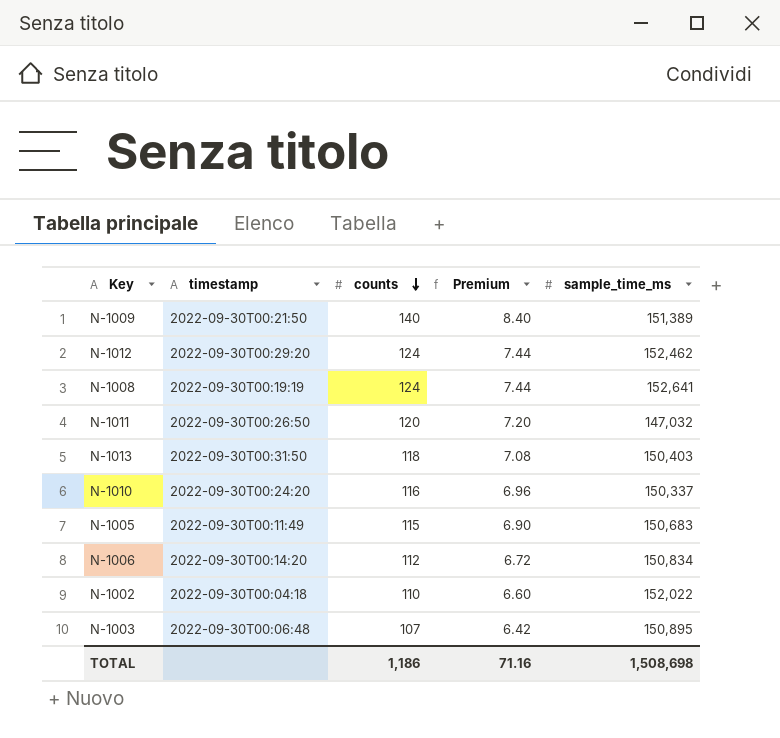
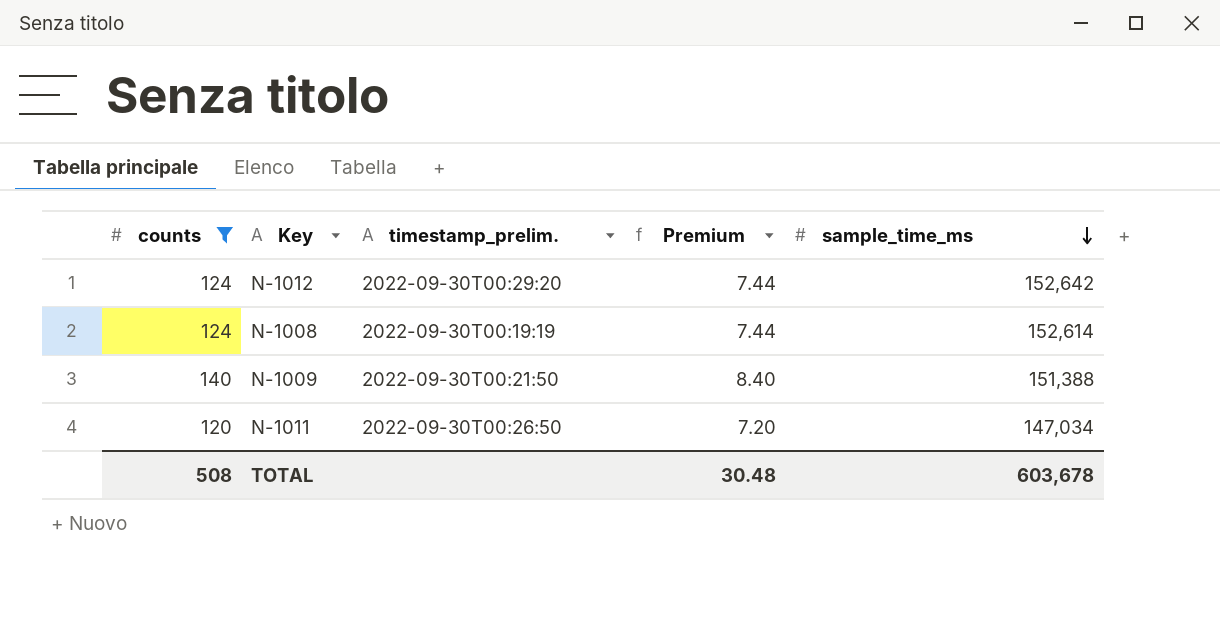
filter: none -> counts >= 120
row order: counts descending -> sample_time_ms descending
column counts | position: 3 -> 1
column name: timestamp -> timestamp_prelim.
N-1012 | sample_time_ms: 152,462 -> 152,642
N-1008 | sample_time_ms: 152,641 -> 152,614
N-1009 | sample_time_ms: 151,389 -> 151,388
N-1011 | sample_time_ms: 147,032 -> 147,034
TOTAL | counts: 1,186 -> 508
TOTAL | Premium: 71.16 -> 30.48
TOTAL | sample_time_ms: 1,508,698 -> 603,678

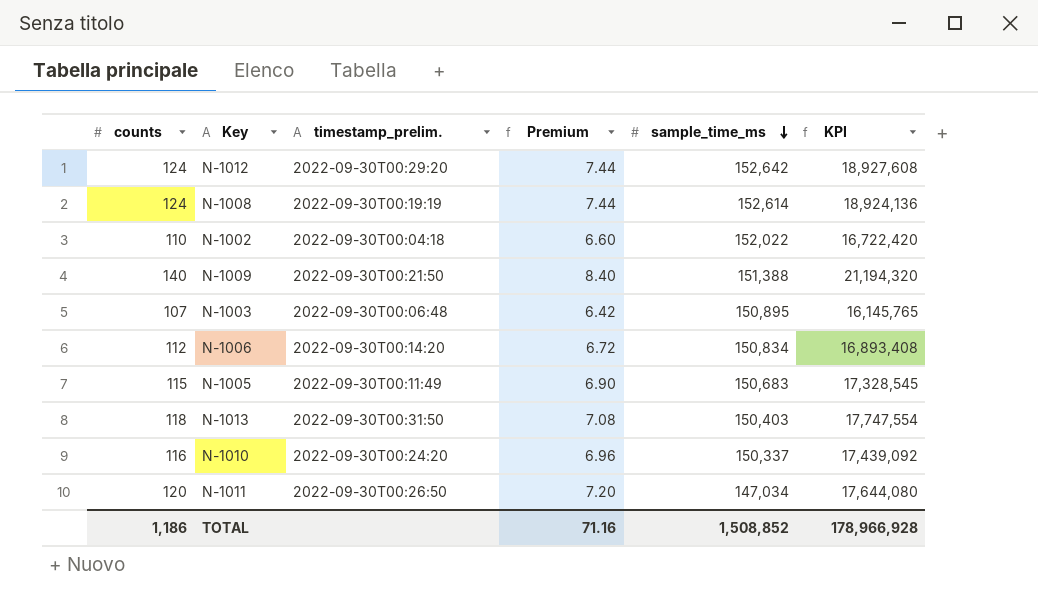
filter: counts >= 120 -> none
column KPI | formula: none -> [counts] * [sample_time_ms]
TOTAL | counts: 508 -> 1,186
TOTAL | Premium: 30.48 -> 71.16
TOTAL | sample_time_ms: 603,678 -> 1,508,852

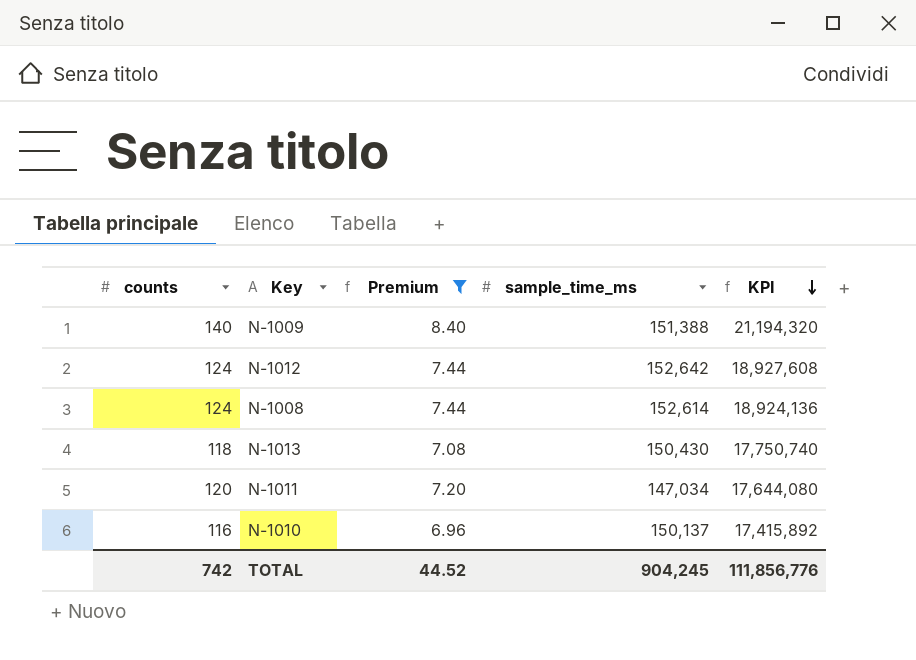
filter: none -> Premium >= 6.96
row order: sample_time_ms descending -> KPI descending
column timestamp_prelim. | position: 3 -> none
N-1013 | sample_time_ms: 150,403 -> 150,430
N-1013 | KPI: 17,747,554 -> 17,750,740
N-1010 | sample_time_ms: 150,337 -> 150,137
N-1010 | KPI: 17,439,092 -> 17,415,892
TOTAL | counts: 1,186 -> 742
TOTAL | Premium: 71.16 -> 44.52
TOTAL | sample_time_ms: 1,508,852 -> 904,245
TOTAL | KPI: 178,966,928 -> 111,856,776

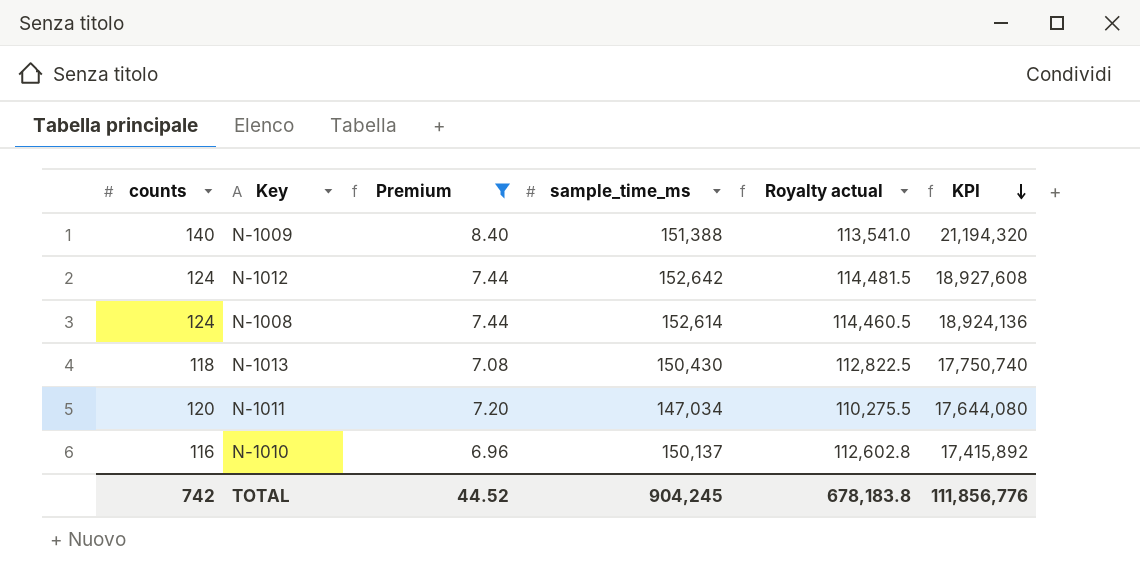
column Royalty actual | formula: none -> [sample_time_ms] * 0.75

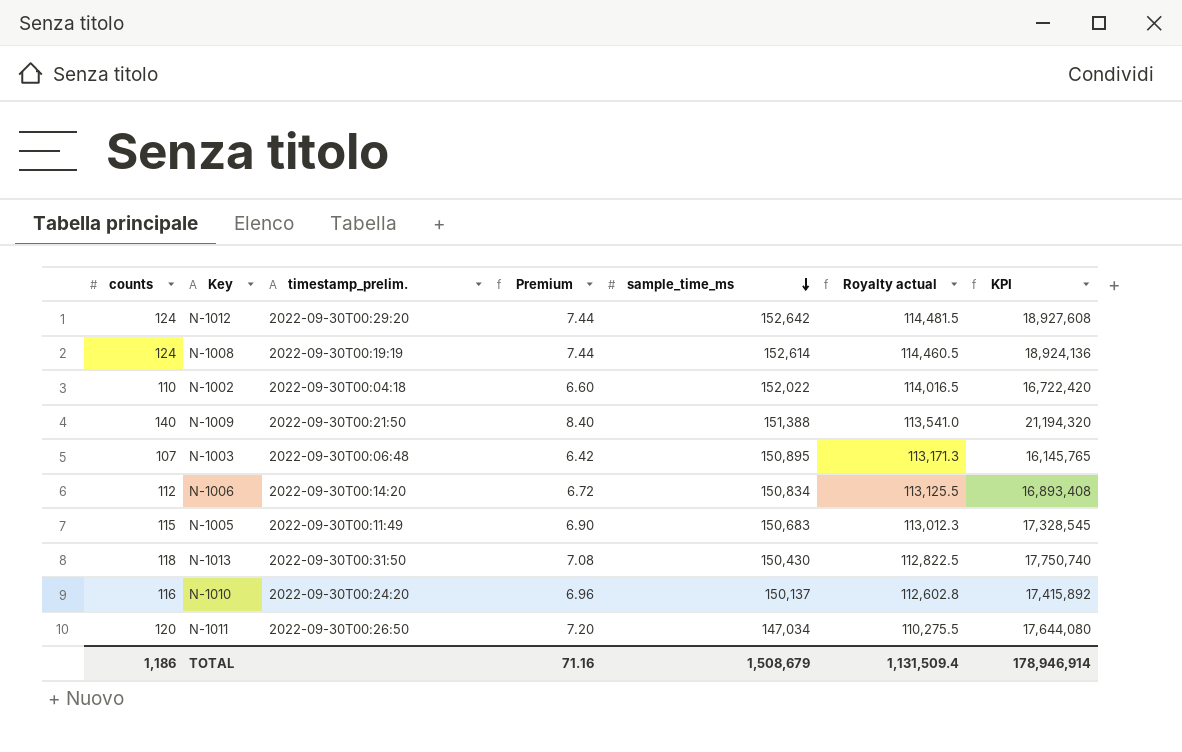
filter: Premium >= 6.96 -> none
row order: KPI descending -> sample_time_ms descending
column timestamp_prelim. | position: none -> 3
TOTAL | counts: 742 -> 1,186
TOTAL | Premium: 44.52 -> 71.16
TOTAL | sample_time_ms: 904,245 -> 1,508,679
TOTAL | Royalty actual: 678,183.8 -> 1,131,509.4
TOTAL | KPI: 111,856,776 -> 178,946,914

